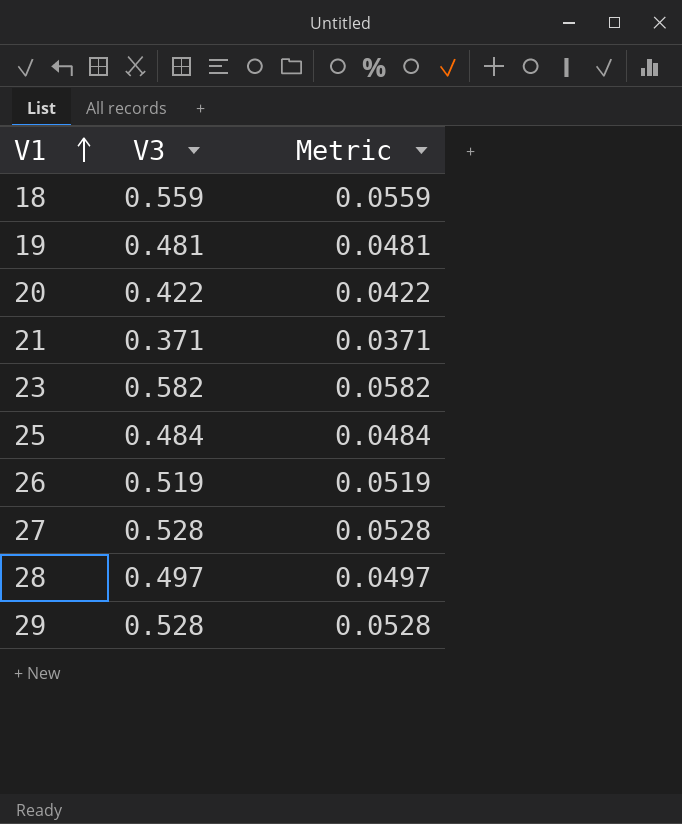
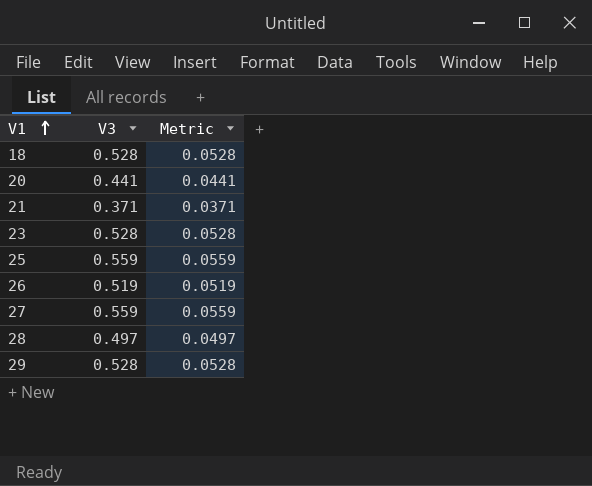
row 19: 0.481 | 0.0481 -> none
18 | V3: 0.559 -> 0.528
18 | Metric: 0.0559 -> 0.0528
20 | V3: 0.422 -> 0.441
20 | Metric: 0.0422 -> 0.0441
23 | V3: 0.582 -> 0.528
23 | Metric: 0.0582 -> 0.0528
25 | V3: 0.484 -> 0.559
25 | Metric: 0.0484 -> 0.0559
27 | V3: 0.528 -> 0.559
27 | Metric: 0.0528 -> 0.0559

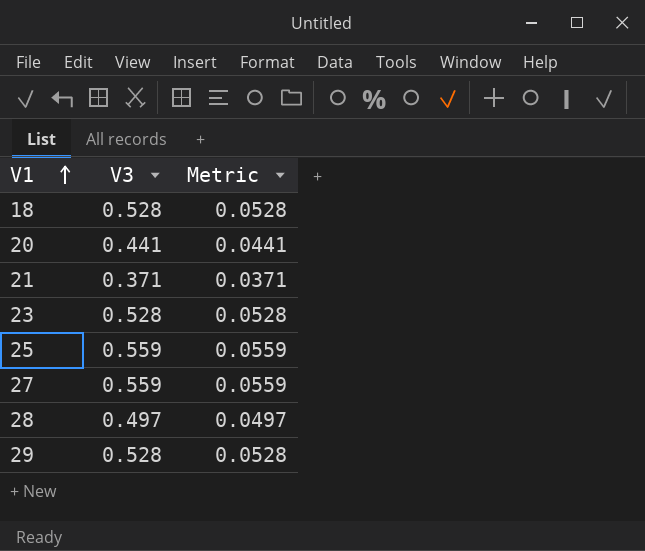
row 26: 0.519 | 0.0519 -> none

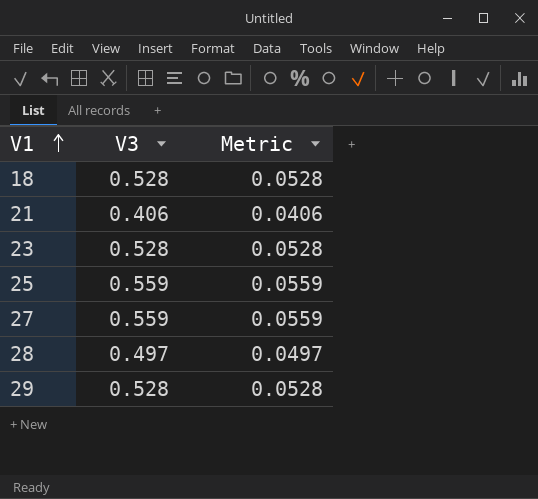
row 20: 0.441 | 0.0441 -> none
21 | V3: 0.371 -> 0.406
21 | Metric: 0.0371 -> 0.0406

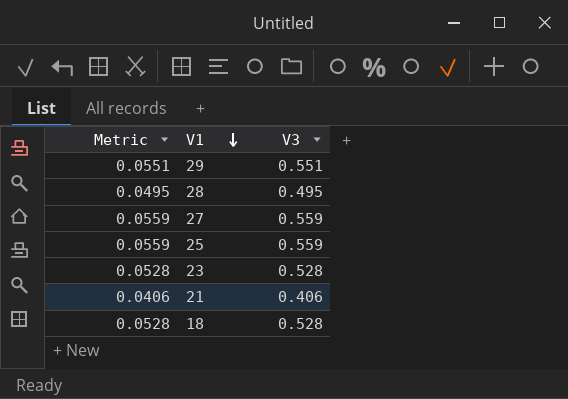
row order: V1 ascending -> V1 descending
column Metric | position: 3 -> 1
29 | Metric: 0.0528 -> 0.0551
29 | V3: 0.528 -> 0.551
28 | Metric: 0.0497 -> 0.0495
28 | V3: 0.497 -> 0.495

